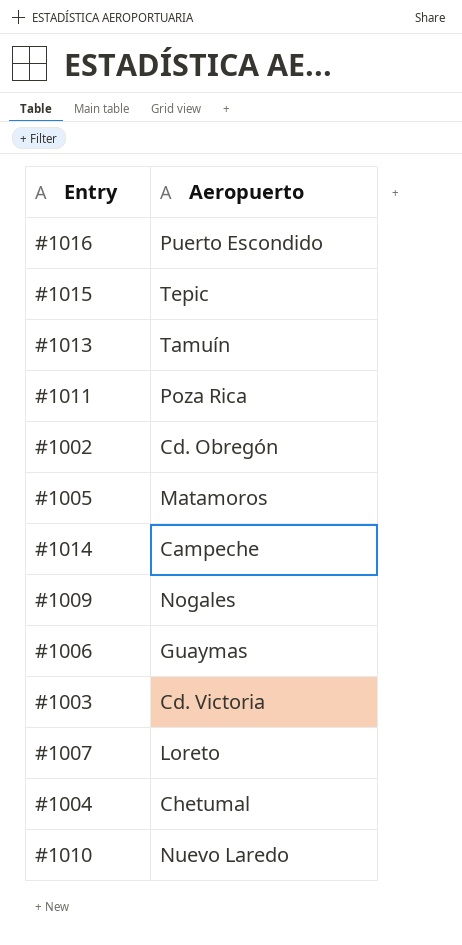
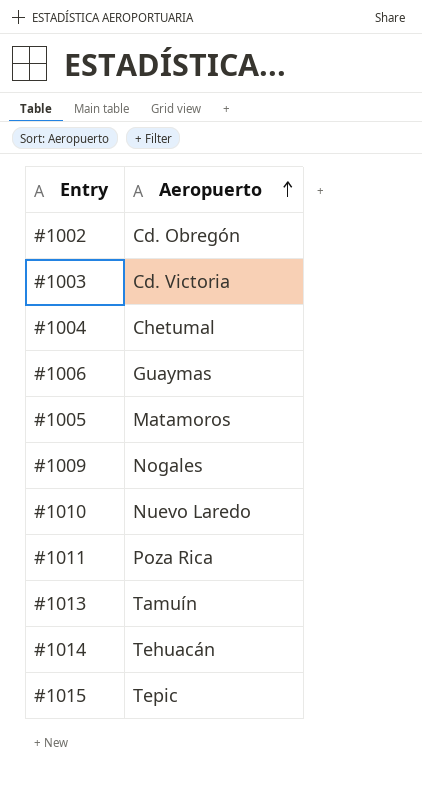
row order: none -> Aeropuerto ascending
row #1016: Puerto Escondido -> none
row #1007: Loreto -> none
#1014 | Aeropuerto: Campeche -> Tehuacán

